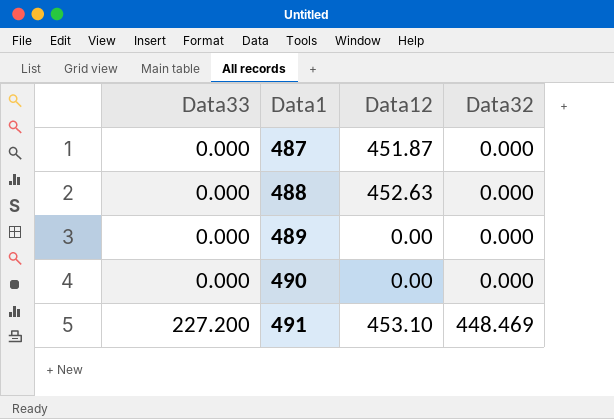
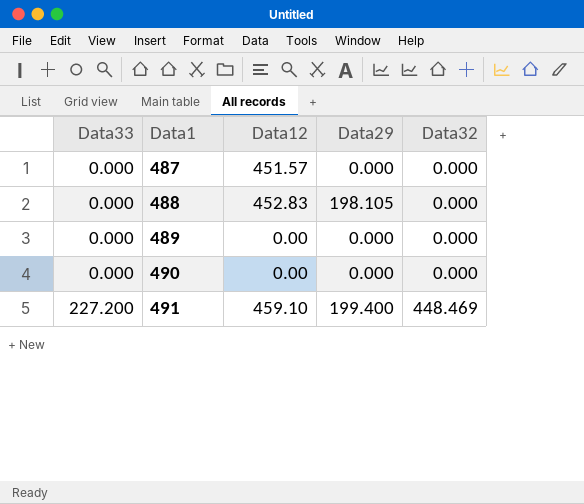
column Data29 | position: none -> 4
487 | Data12: 451.87 -> 451.57
488 | Data12: 452.63 -> 452.83
491 | Data12: 453.10 -> 459.10

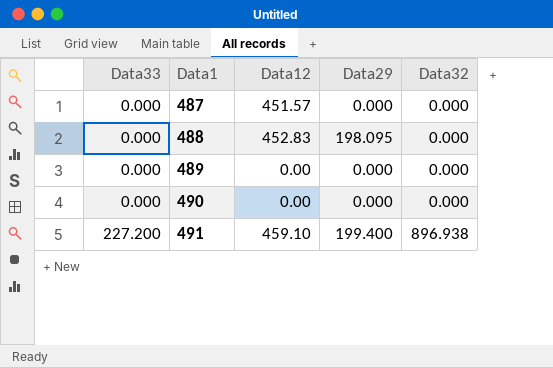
488 | Data29: 198.105 -> 198.095
491 | Data32: 448.469 -> 896.938

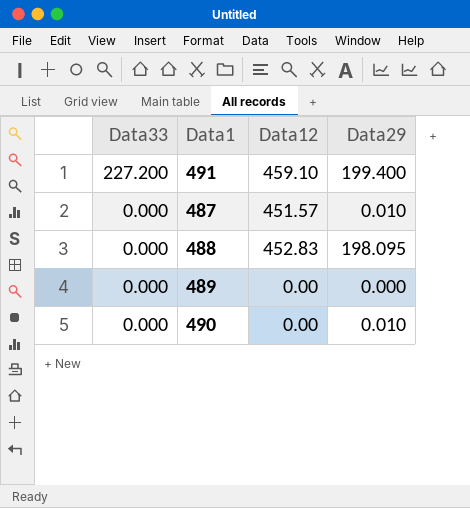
row order: Data33 ascending -> Data33 descending
column Data32 | position: 5 -> none
487 | Data29: 0.000 -> 0.010
490 | Data29: 0.000 -> 0.010

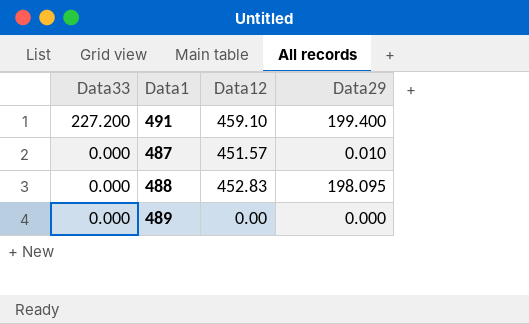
row 490: 0.000 | 0.00 | 0.010 -> none

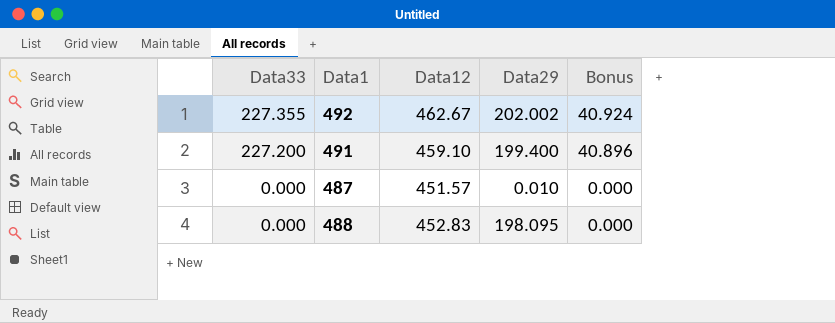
column Bonus | formula: none -> [Data33] * 0.18
row 489: 0.000 | 0.00 | 0.000 -> none
row 492: none -> 227.355 | 462.67 | 202.002 | 40.924

